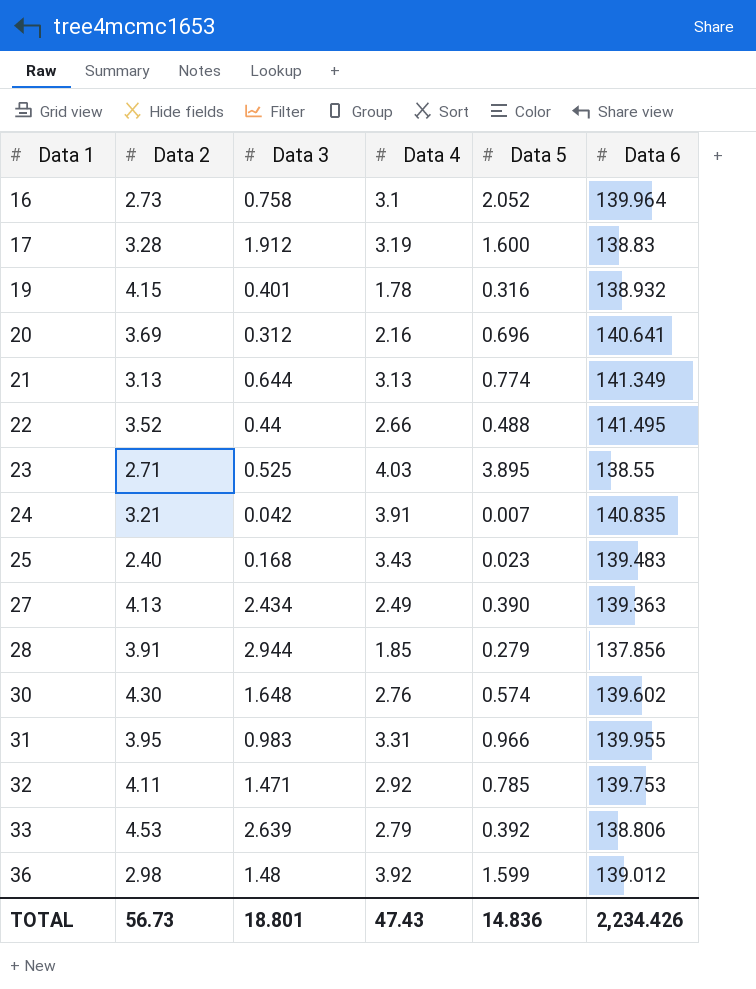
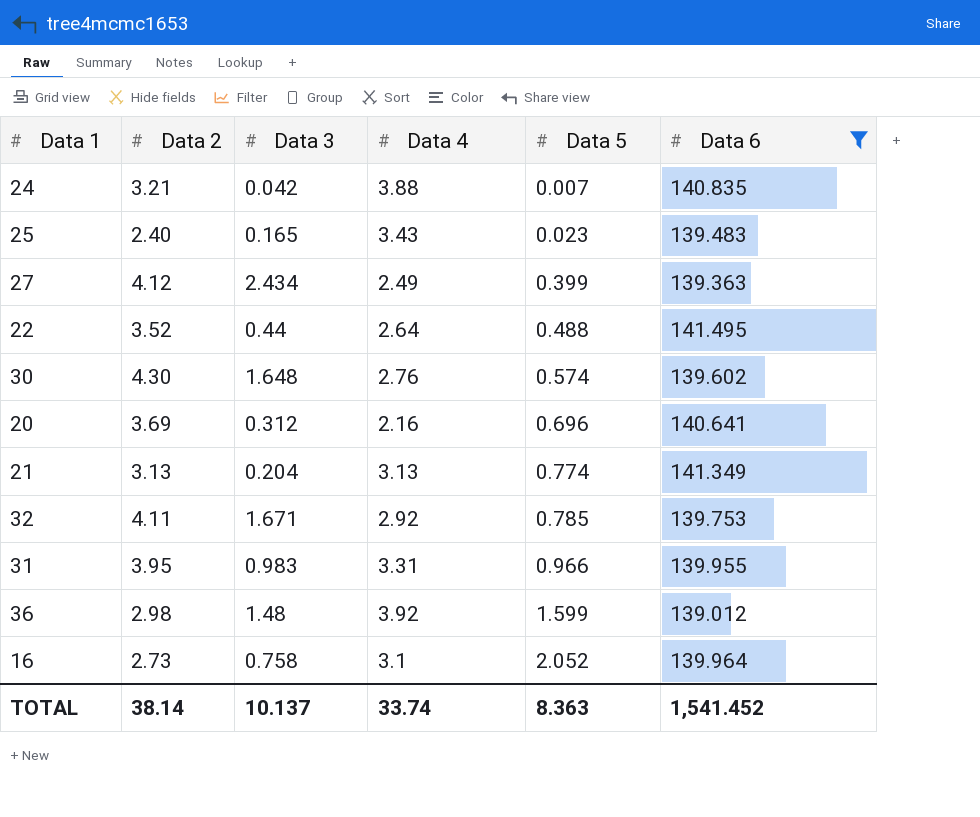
filter: none -> Data 6 >= 139.012
row order: Data 1 ascending -> Data 5 ascending
24 | Data 4: 3.91 -> 3.88
25 | Data 3: 0.168 -> 0.165
27 | Data 2: 4.13 -> 4.12
27 | Data 5: 0.390 -> 0.399
22 | Data 4: 2.66 -> 2.64
21 | Data 3: 0.644 -> 0.204
32 | Data 3: 1.471 -> 1.671
TOTAL | Data 2: 56.73 -> 38.14
TOTAL | Data 3: 18.801 -> 10.137
TOTAL | Data 4: 47.43 -> 33.74
TOTAL | Data 5: 14.836 -> 8.363
TOTAL | Data 6: 2,234.426 -> 1,541.452

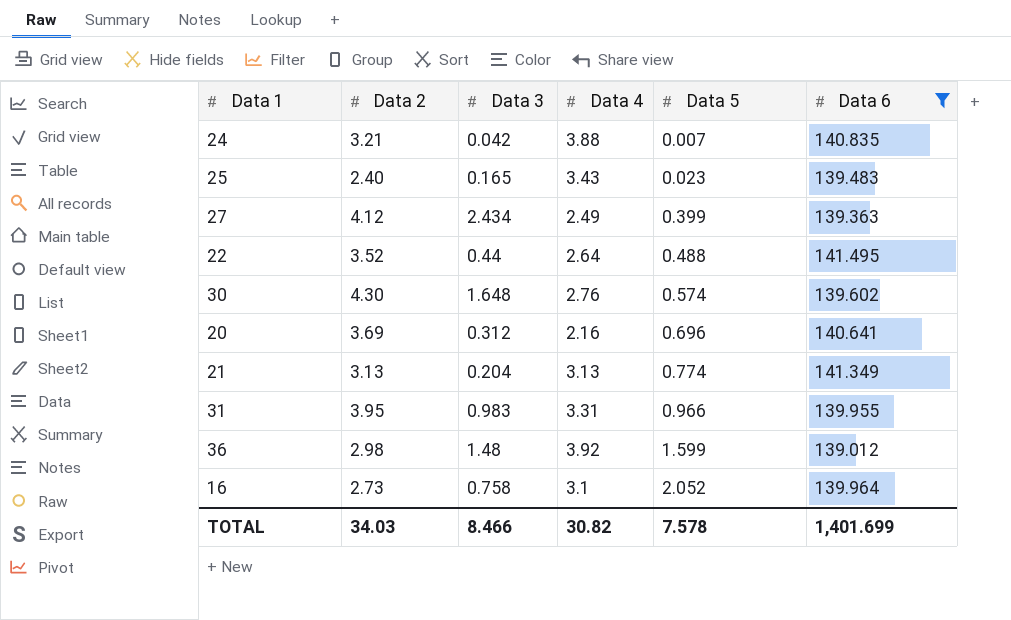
row 32: 4.11 | 1.671 | 2.92 | 0.785 | 139.753 -> none
TOTAL | Data 2: 38.14 -> 34.03
TOTAL | Data 3: 10.137 -> 8.466
TOTAL | Data 4: 33.74 -> 30.82
TOTAL | Data 5: 8.363 -> 7.578
TOTAL | Data 6: 1,541.452 -> 1,401.699

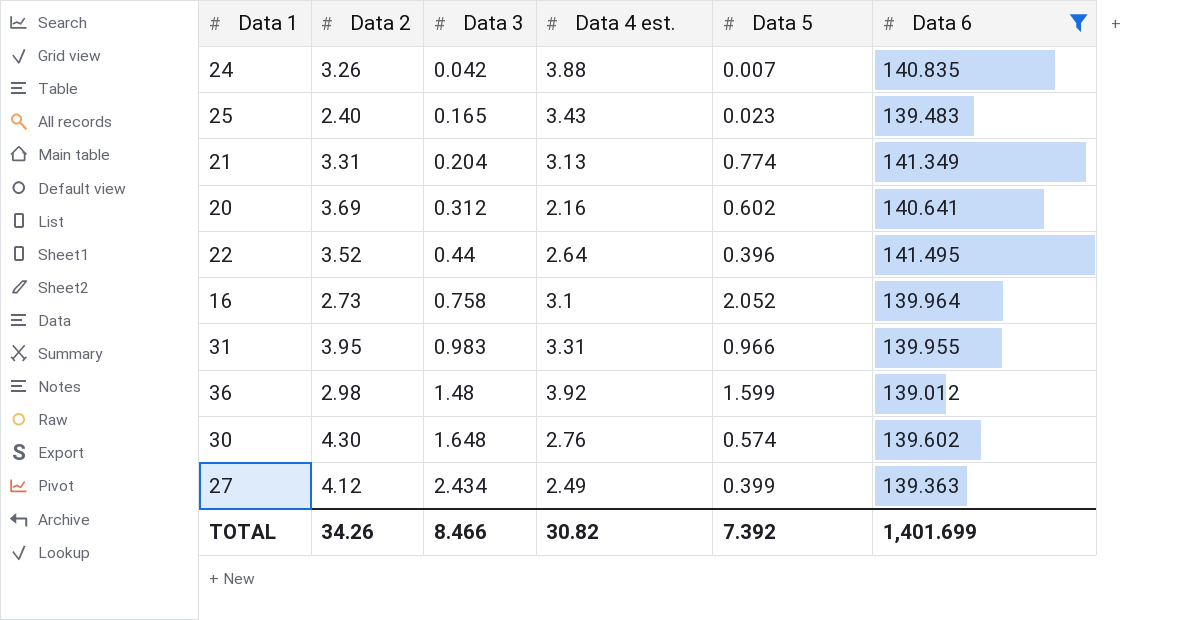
row order: Data 5 ascending -> Data 3 ascending
column name: Data 4 -> Data 4 est.
24 | Data 2: 3.21 -> 3.26
21 | Data 2: 3.13 -> 3.31
20 | Data 5: 0.696 -> 0.602
22 | Data 5: 0.488 -> 0.396
TOTAL | Data 2: 34.03 -> 34.26
TOTAL | Data 5: 7.578 -> 7.392

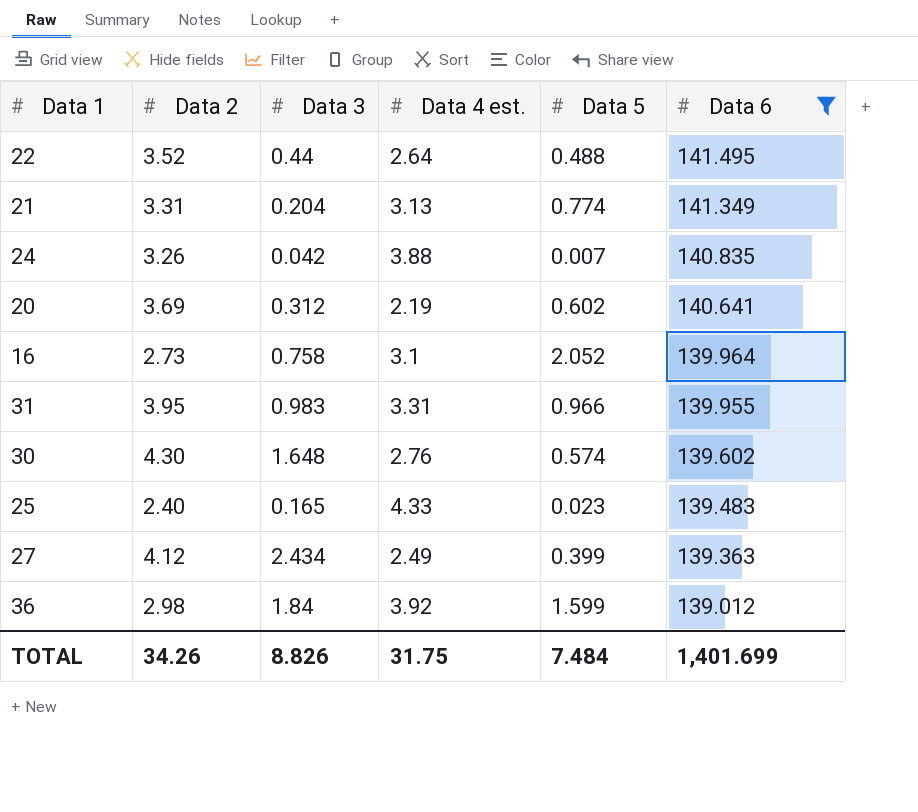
row order: Data 3 ascending -> Data 6 descending
22 | Data 5: 0.396 -> 0.488
20 | Data 4 est.: 2.16 -> 2.19
25 | Data 4 est.: 3.43 -> 4.33
36 | Data 3: 1.48 -> 1.84
TOTAL | Data 3: 8.466 -> 8.826
TOTAL | Data 4 est.: 30.82 -> 31.75
TOTAL | Data 5: 7.392 -> 7.484

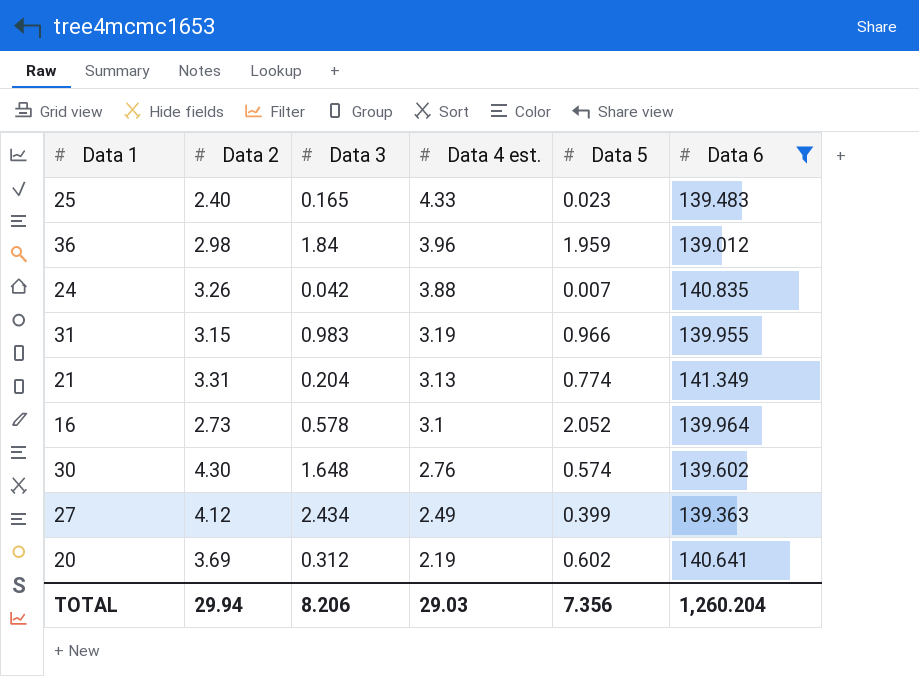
row order: Data 6 descending -> Data 4 est. descending
row 22: 3.52 | 0.44 | 2.64 | 0.488 | 141.495 -> none
36 | Data 4 est.: 3.92 -> 3.96
36 | Data 5: 1.599 -> 1.959
31 | Data 2: 3.95 -> 3.15
31 | Data 4 est.: 3.31 -> 3.19
16 | Data 3: 0.758 -> 0.578
TOTAL | Data 2: 34.26 -> 29.94
TOTAL | Data 3: 8.826 -> 8.206
TOTAL | Data 4 est.: 31.75 -> 29.03
TOTAL | Data 5: 7.484 -> 7.356
TOTAL | Data 6: 1,401.699 -> 1,260.204

